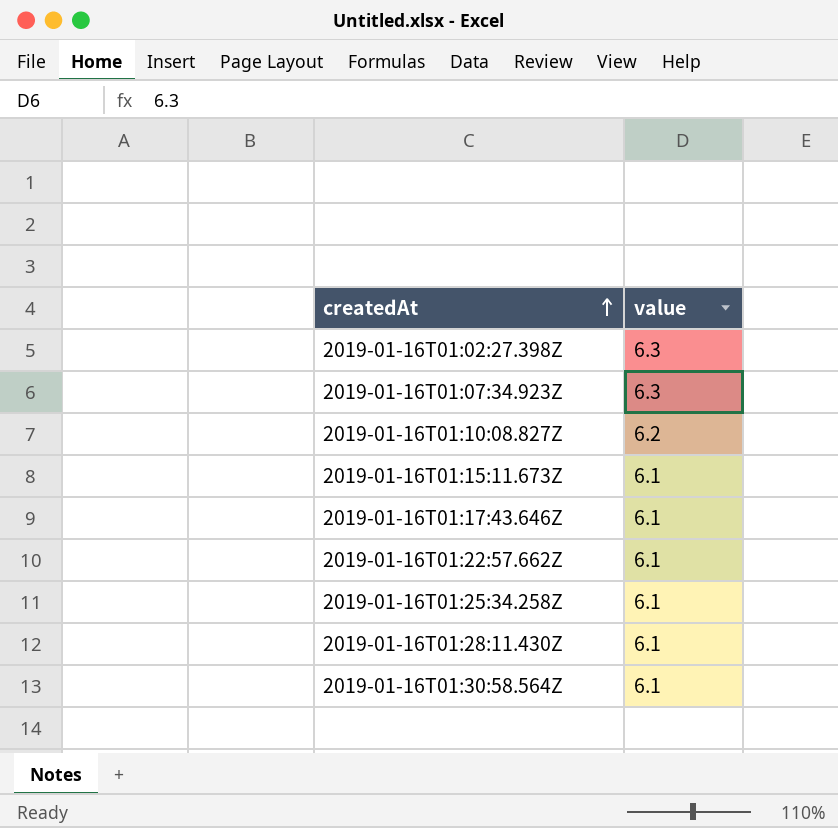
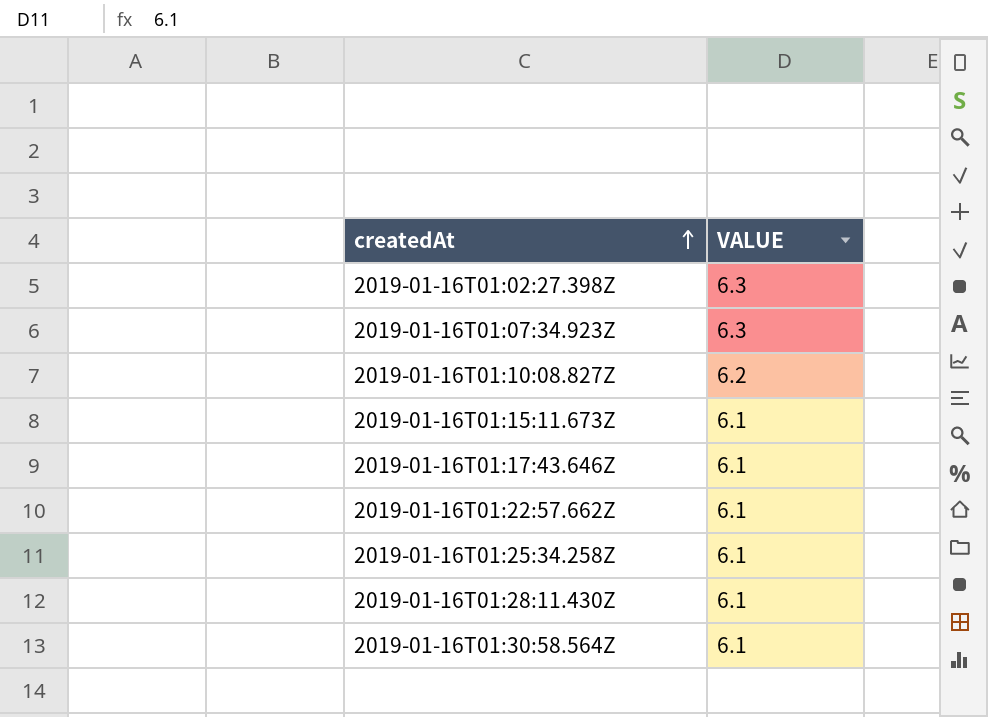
column name: value -> VALUE

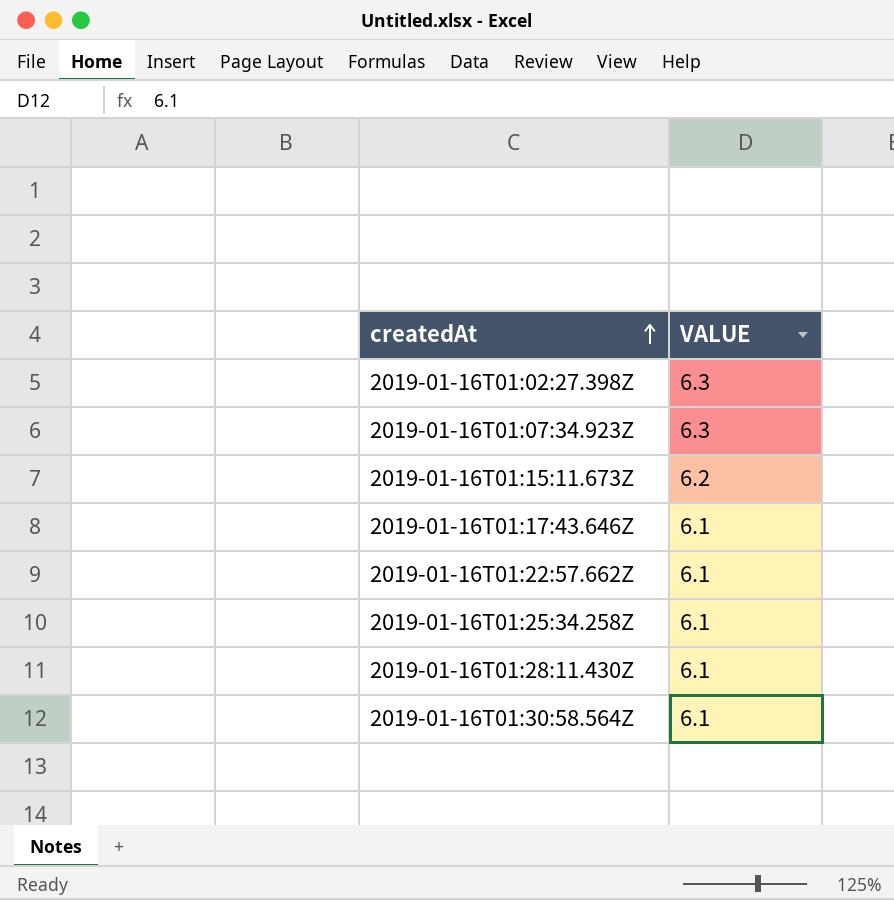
row 2019-01-16T01:10:08.827Z: 6.2 -> none
2019-01-16T01:15:11.673Z | VALUE: 6.1 -> 6.2

